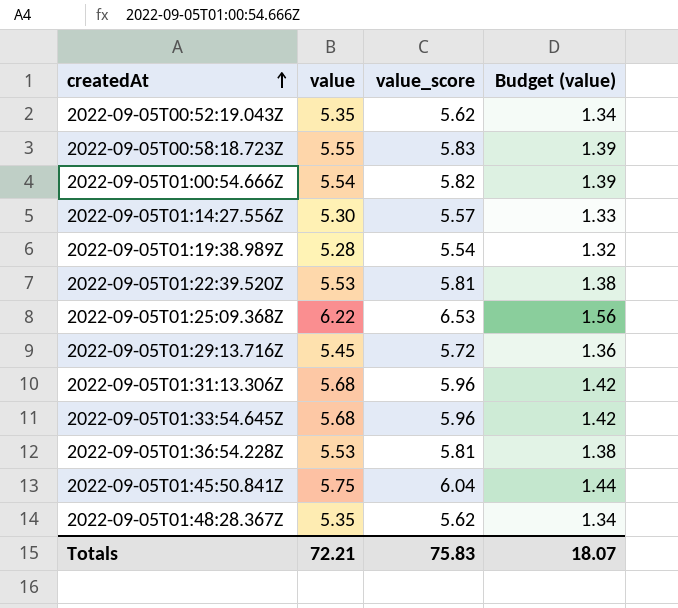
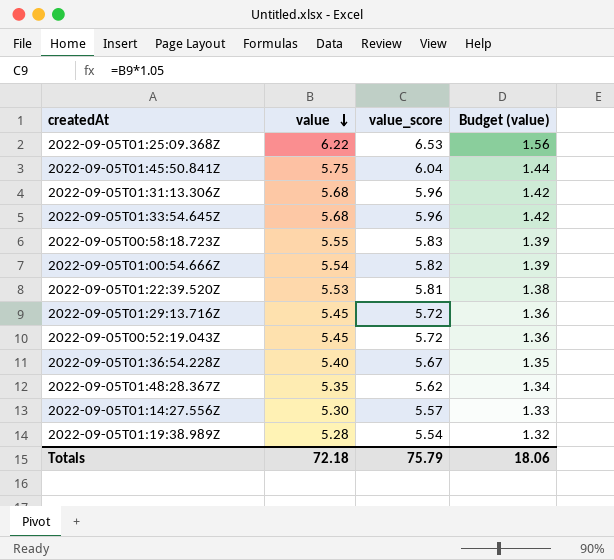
row order: createdAt ascending -> value descending
2022-09-05T00:52:19.043Z | value: 5.35 -> 5.45
2022-09-05T00:52:19.043Z | value_score: 5.62 -> 5.72
2022-09-05T00:52:19.043Z | Budget (value): 1.34 -> 1.36
2022-09-05T01:36:54.228Z | value: 5.53 -> 5.40
2022-09-05T01:36:54.228Z | value_score: 5.81 -> 5.67
2022-09-05T01:36:54.228Z | Budget (value): 1.38 -> 1.35
Totals | value: 72.21 -> 72.18
Totals | value_score: 75.83 -> 75.79
Totals | Budget (value): 18.07 -> 18.06

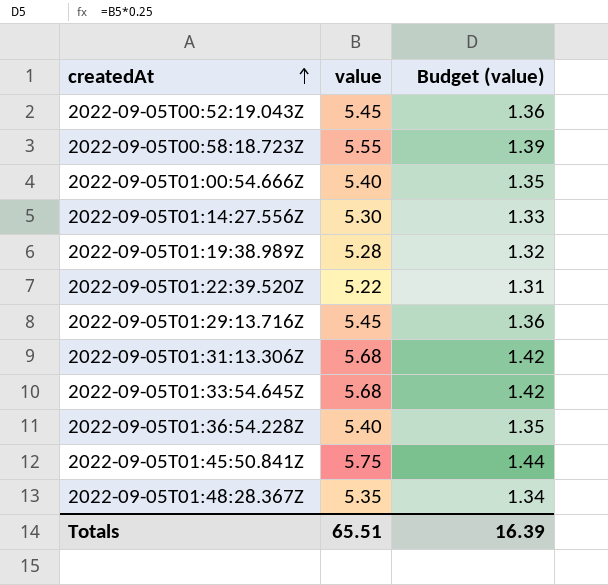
row order: value descending -> createdAt ascending
column value_score | formula: [value] * 1.05 -> none
row 2022-09-05T01:25:09.368Z: 6.22 | 6.53 | 1.56 -> none
2022-09-05T01:00:54.666Z | value: 5.54 -> 5.40
2022-09-05T01:00:54.666Z | Budget (value): 1.39 -> 1.35
2022-09-05T01:22:39.520Z | value: 5.53 -> 5.22
2022-09-05T01:22:39.520Z | Budget (value): 1.38 -> 1.31
Totals | value: 72.18 -> 65.51
Totals | Budget (value): 18.06 -> 16.39

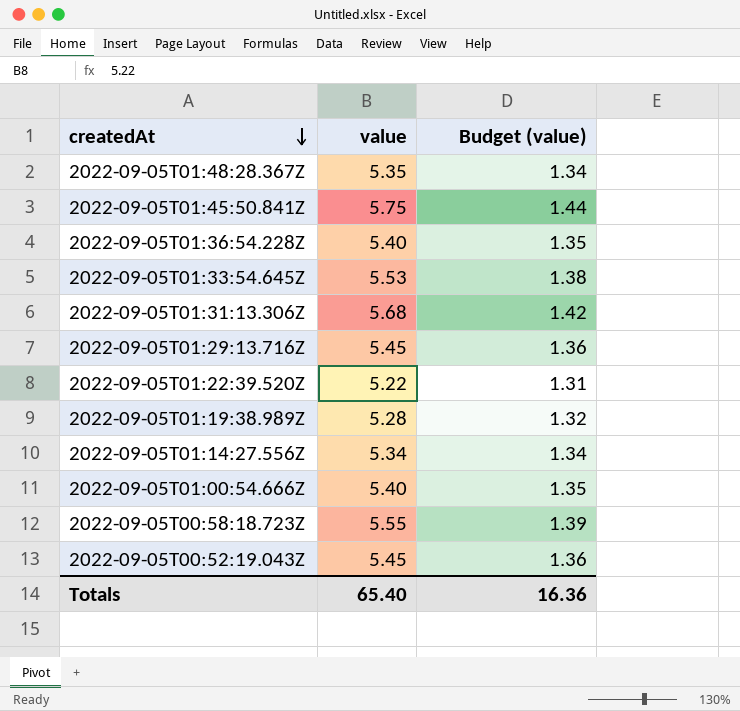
row order: createdAt ascending -> createdAt descending
2022-09-05T01:33:54.645Z | value: 5.68 -> 5.53
2022-09-05T01:33:54.645Z | Budget (value): 1.42 -> 1.38
2022-09-05T01:14:27.556Z | value: 5.30 -> 5.34
2022-09-05T01:14:27.556Z | Budget (value): 1.33 -> 1.34
Totals | value: 65.51 -> 65.40
Totals | Budget (value): 16.39 -> 16.36

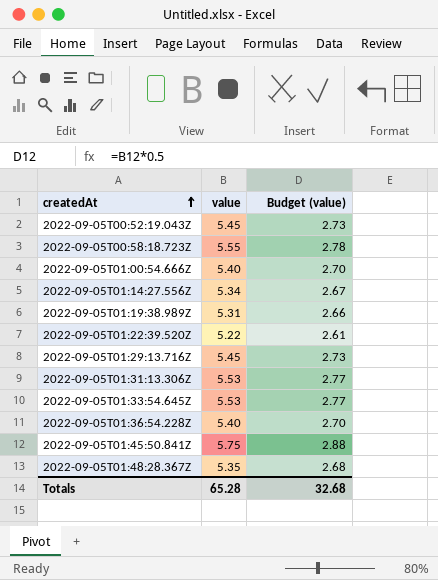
row order: createdAt descending -> createdAt ascending
column Budget (value) | formula: [value] * 0.25 -> [value] * 0.5
2022-09-05T01:19:38.989Z | value: 5.28 -> 5.31
2022-09-05T01:31:13.306Z | value: 5.68 -> 5.53
Totals | value: 65.40 -> 65.28
Totals | Budget (value): 16.36 -> 32.68

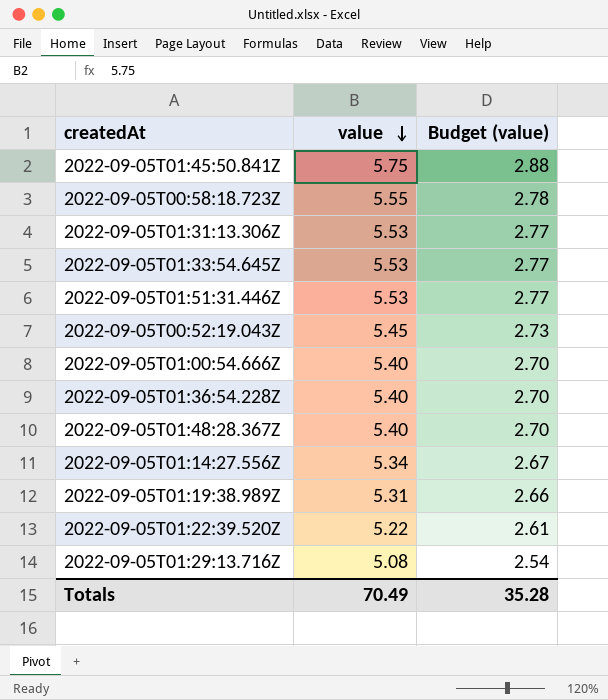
row order: createdAt ascending -> value descending
row 2022-09-05T01:51:31.446Z: none -> 5.53 | 2.77
2022-09-05T01:48:28.367Z | value: 5.35 -> 5.40
2022-09-05T01:48:28.367Z | Budget (value): 2.68 -> 2.70
2022-09-05T01:29:13.716Z | value: 5.45 -> 5.08
2022-09-05T01:29:13.716Z | Budget (value): 2.73 -> 2.54
Totals | value: 65.28 -> 70.49
Totals | Budget (value): 32.68 -> 35.28

